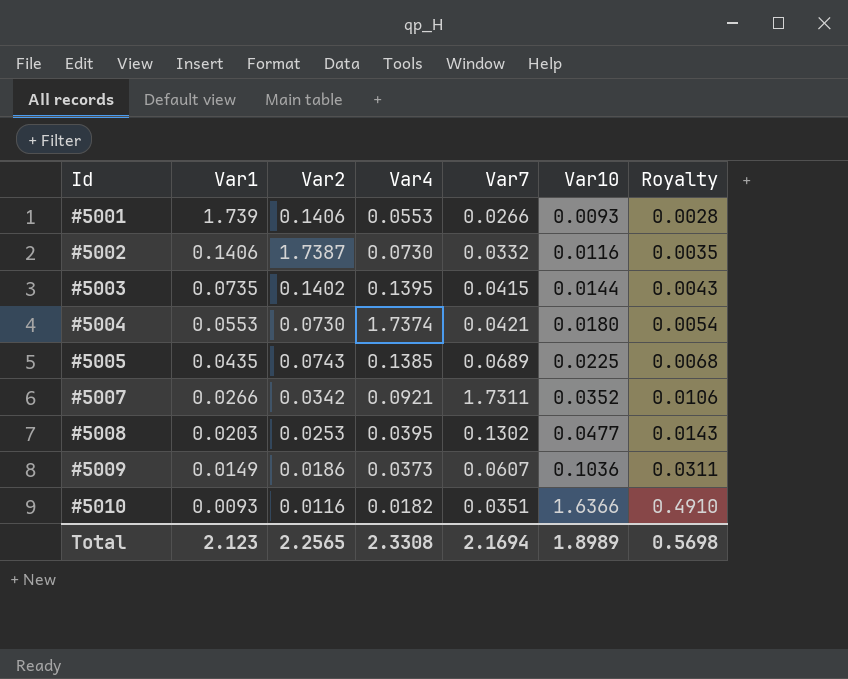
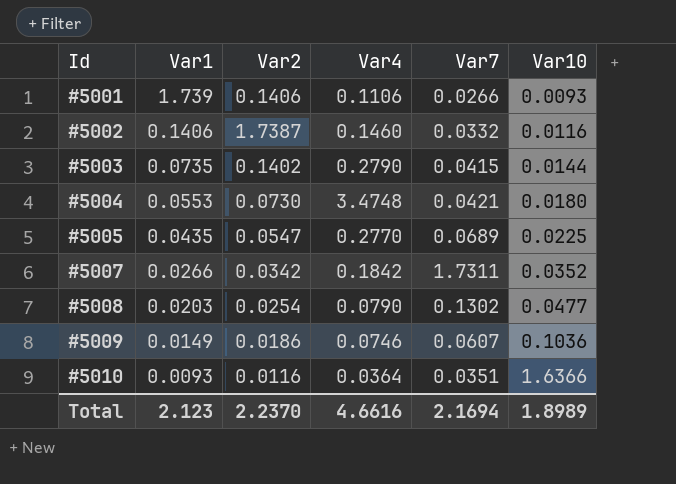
column Royalty | formula: [Var10] * 0.3 -> none
#5001 | Var4: 0.0553 -> 0.1106
#5002 | Var4: 0.0730 -> 0.1460
#5003 | Var4: 0.1395 -> 0.2790
#5004 | Var4: 1.7374 -> 3.4748
#5005 | Var2: 0.0743 -> 0.0547
#5005 | Var4: 0.1385 -> 0.2770
#5007 | Var4: 0.0921 -> 0.1842
#5008 | Var2: 0.0253 -> 0.0254
#5008 | Var4: 0.0395 -> 0.0790
#5009 | Var4: 0.0373 -> 0.0746
#5010 | Var4: 0.0182 -> 0.0364
Total | Var2: 2.2565 -> 2.2370
Total | Var4: 2.3308 -> 4.6616

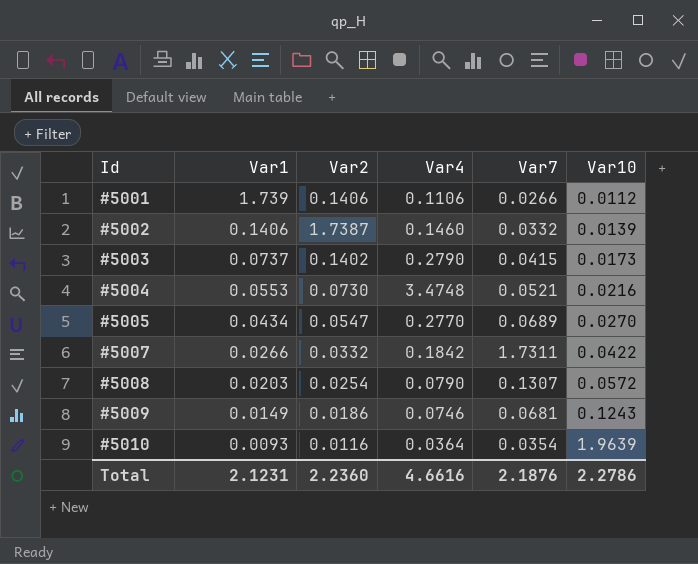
#5001 | Var10: 0.0093 -> 0.0112
#5002 | Var10: 0.0116 -> 0.0139
#5003 | Var1: 0.0735 -> 0.0737
#5003 | Var10: 0.0144 -> 0.0173
#5004 | Var7: 0.0421 -> 0.0521
#5004 | Var10: 0.0180 -> 0.0216
#5005 | Var1: 0.0435 -> 0.0434
#5005 | Var10: 0.0225 -> 0.0270
#5007 | Var2: 0.0342 -> 0.0332
#5007 | Var10: 0.0352 -> 0.0422
#5008 | Var7: 0.1302 -> 0.1307
#5008 | Var10: 0.0477 -> 0.0572
#5009 | Var7: 0.0607 -> 0.0681
#5009 | Var10: 0.1036 -> 0.1243
#5010 | Var7: 0.0351 -> 0.0354
#5010 | Var10: 1.6366 -> 1.9639
Total | Var1: 2.123 -> 2.1231
Total | Var2: 2.2370 -> 2.2360
Total | Var7: 2.1694 -> 2.1876
Total | Var10: 1.8989 -> 2.2786

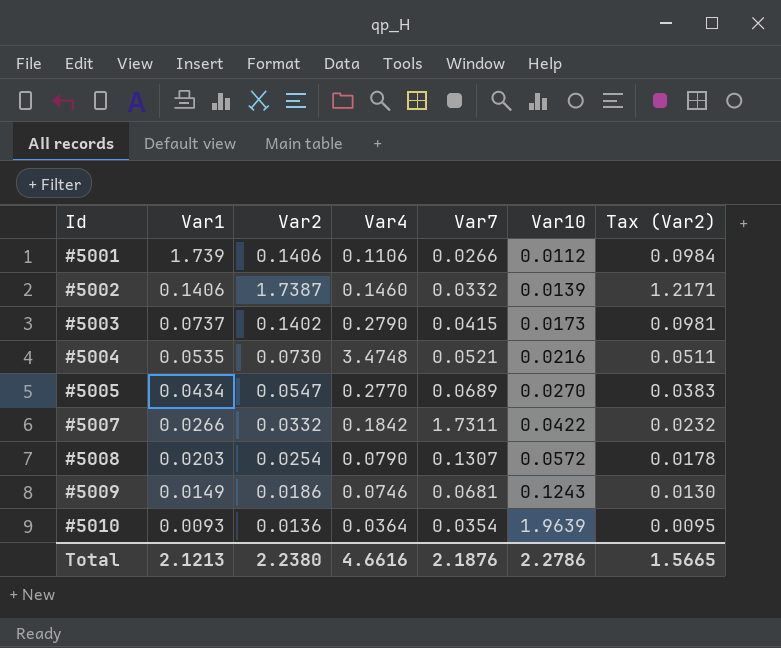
column Tax (Var2) | formula: none -> [Var2] * 0.7
#5004 | Var1: 0.0553 -> 0.0535
#5010 | Var2: 0.0116 -> 0.0136
Total | Var1: 2.1231 -> 2.1213
Total | Var2: 2.2360 -> 2.2380

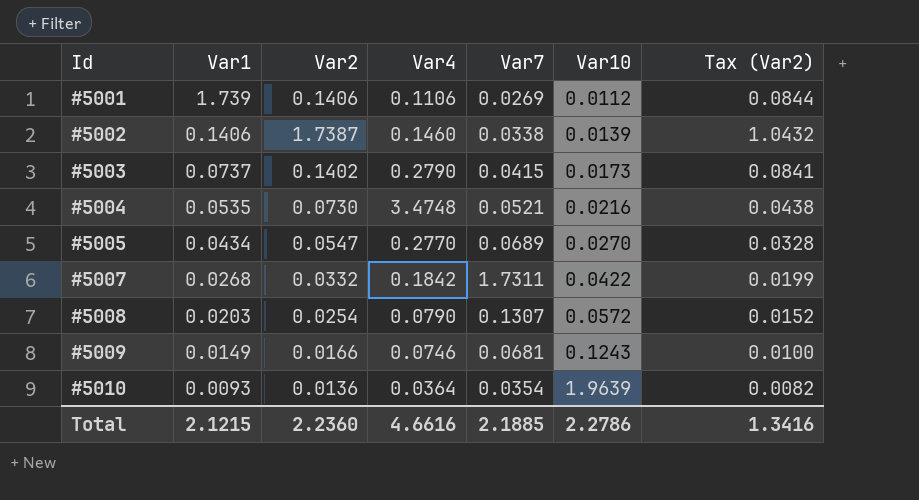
column Tax (Var2) | formula: [Var2] * 0.7 -> [Var2] * 0.6
#5001 | Var7: 0.0266 -> 0.0269
#5002 | Var7: 0.0332 -> 0.0338
#5007 | Var1: 0.0266 -> 0.0268
#5009 | Var2: 0.0186 -> 0.0166
Total | Var1: 2.1213 -> 2.1215
Total | Var2: 2.2380 -> 2.2360
Total | Var7: 2.1876 -> 2.1885
Total | Tax (Var2): 1.5665 -> 1.3416

